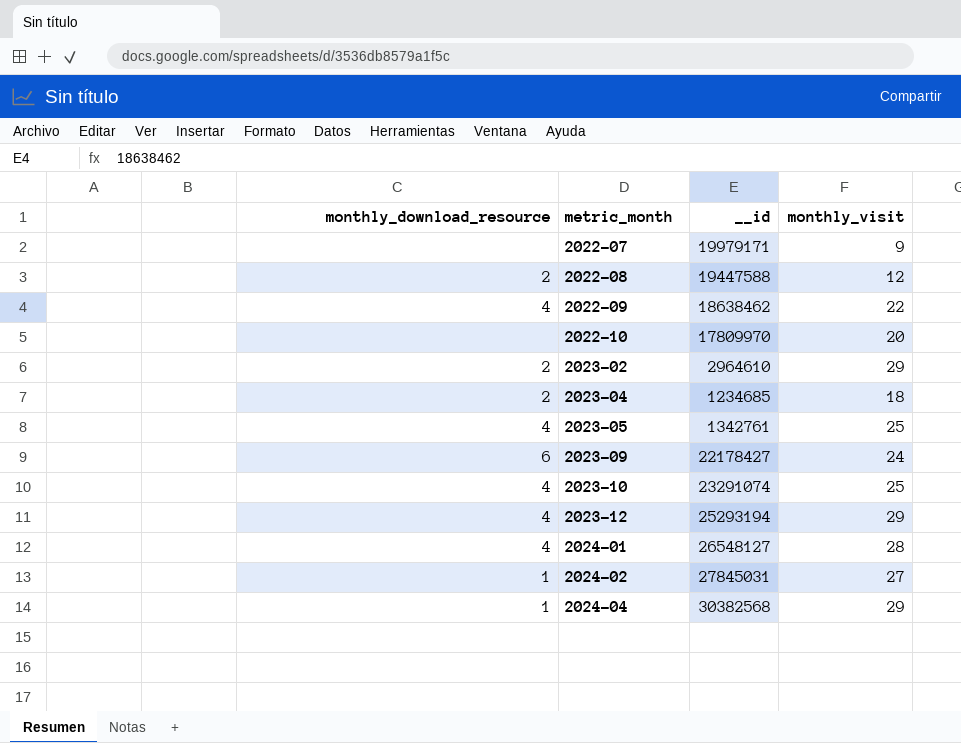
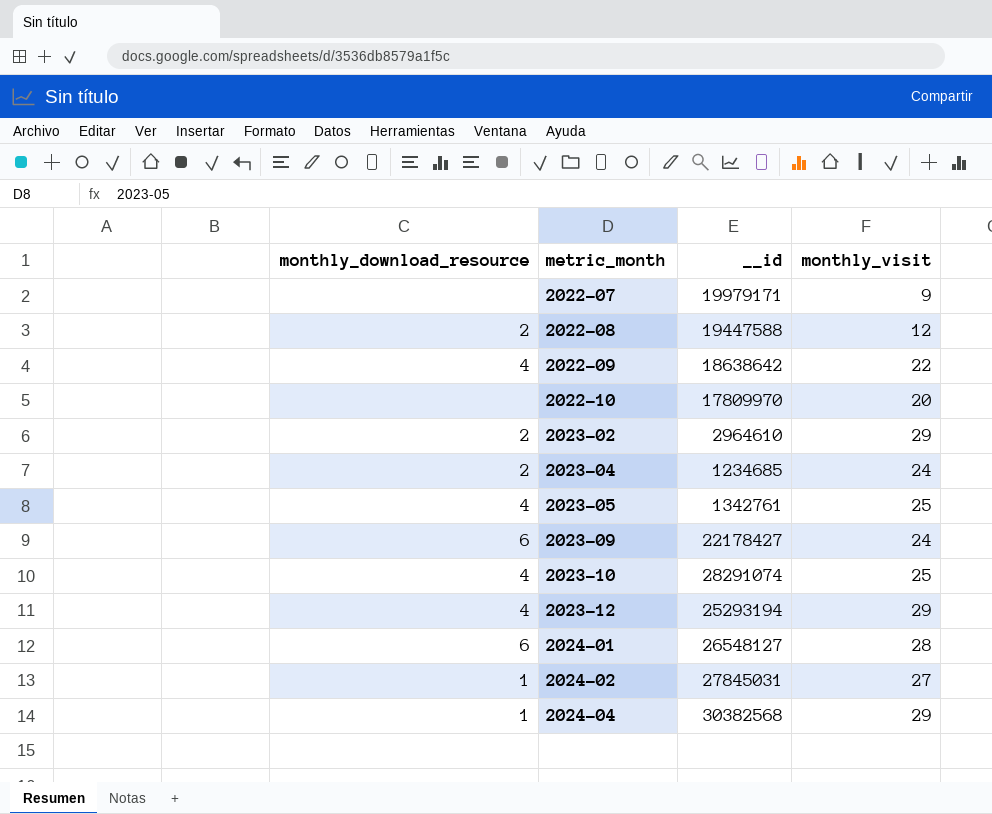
2022-09 | __id: 18638462 -> 18638642
2023-04 | monthly_visit: 18 -> 24
2023-10 | __id: 23291074 -> 28291074
2024-01 | monthly_download_resource: 4 -> 6

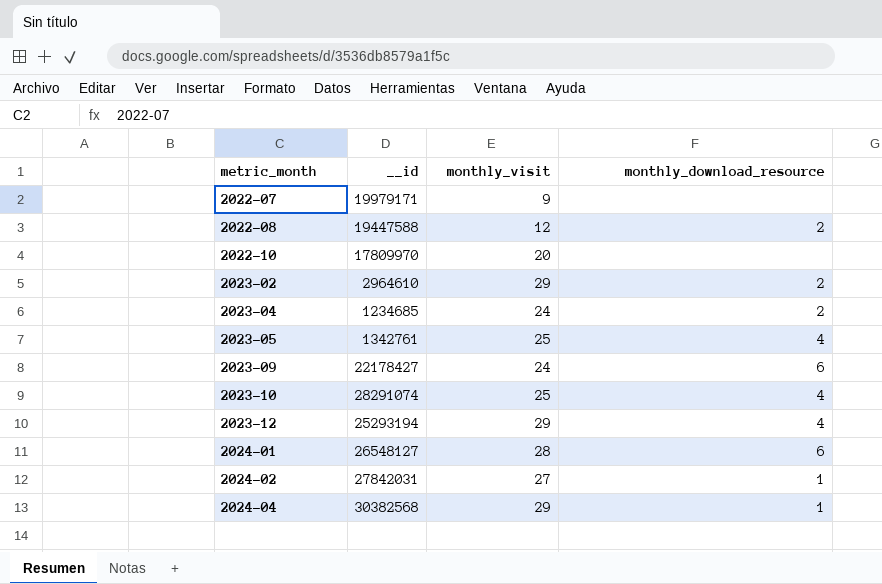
column monthly_download_resource | position: 1 -> 4
row 2022-09: 4 | 18638642 | 22 -> none
2024-02 | __id: 27845031 -> 27842031

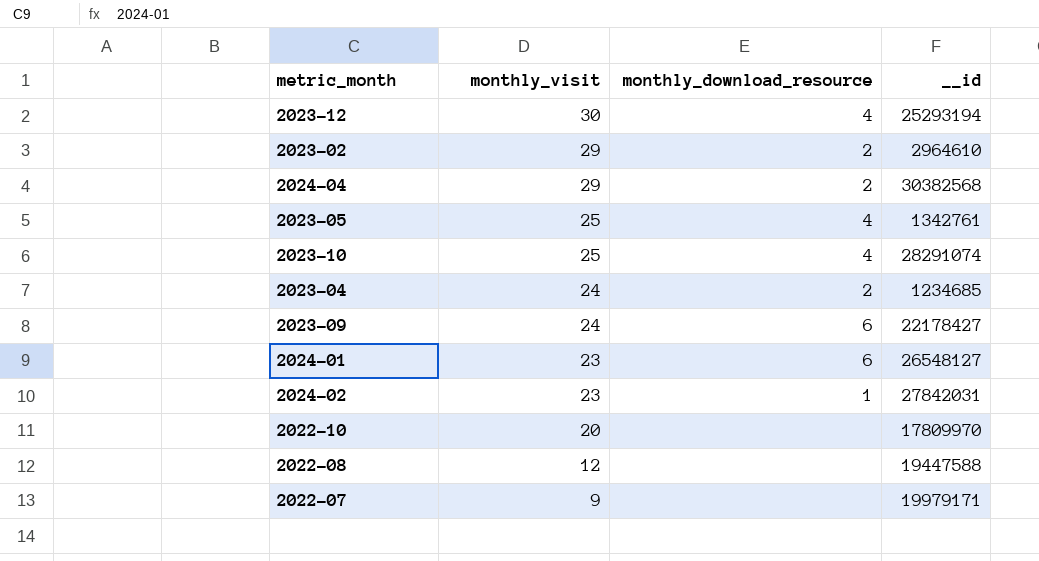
row order: metric_month ascending -> monthly_visit descending
column __id | position: 2 -> 4
2023-12 | monthly_visit: 29 -> 30
2024-04 | monthly_download_resource: 1 -> 2
2024-01 | monthly_visit: 28 -> 23
2024-02 | monthly_visit: 27 -> 23
2022-08 | monthly_download_resource: 2 -> none

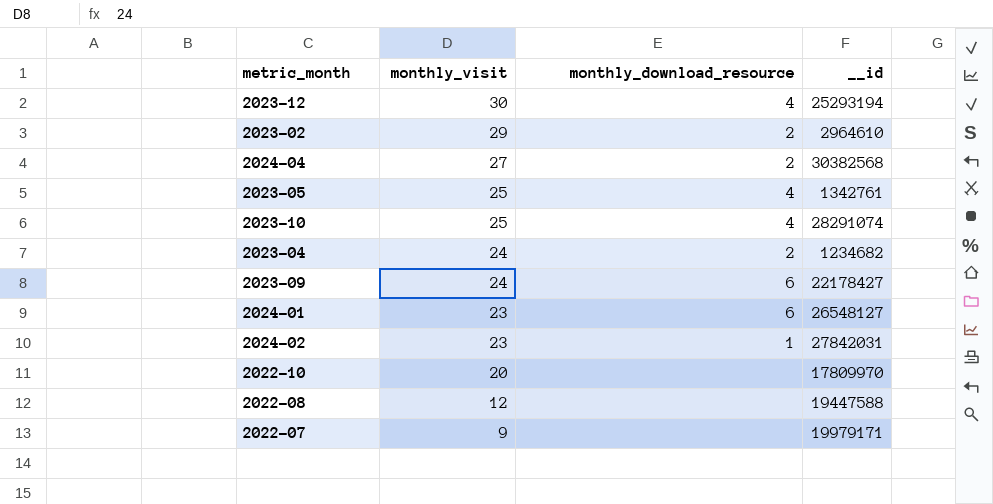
2024-04 | monthly_visit: 29 -> 27
2023-04 | __id: 1234685 -> 1234682

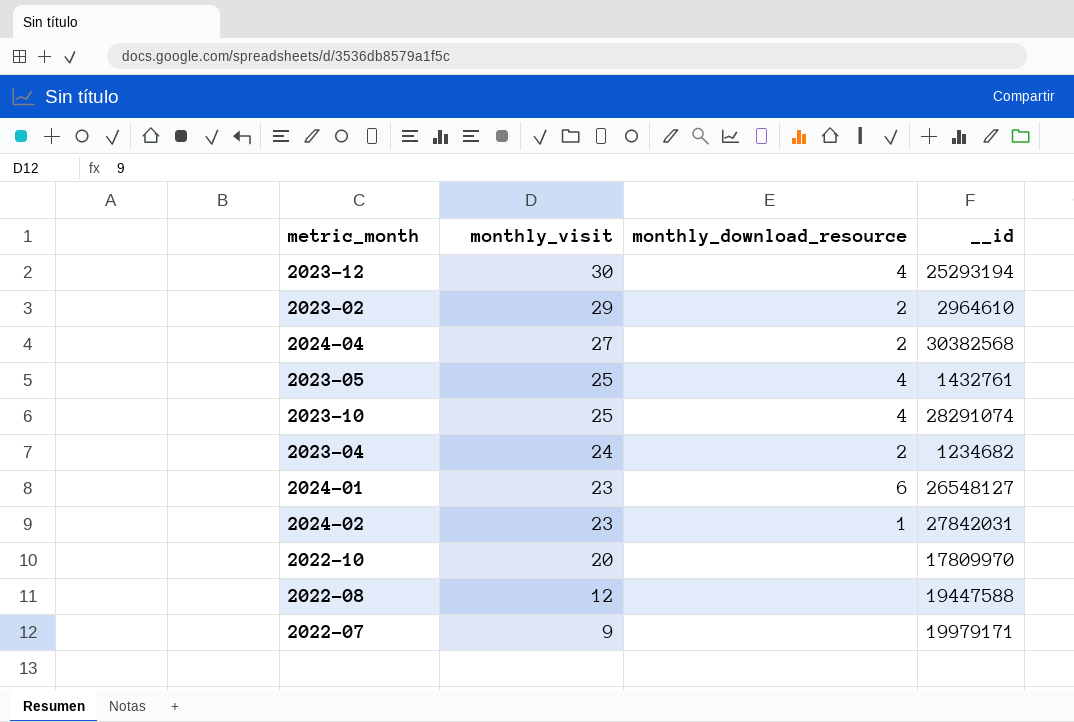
row 2023-09: 24 | 6 | 22178427 -> none
2023-05 | __id: 1342761 -> 1432761

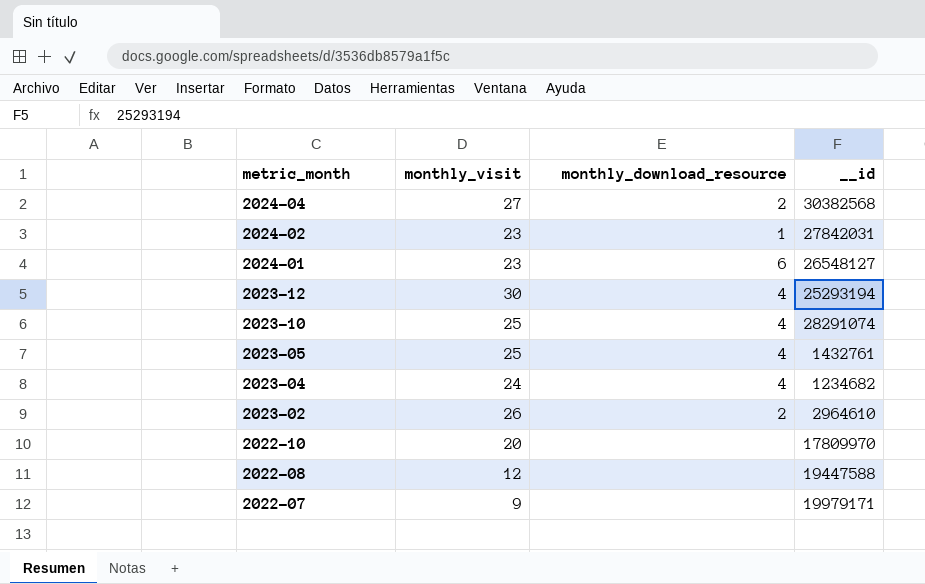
row order: monthly_visit descending -> metric_month descending
2023-04 | monthly_download_resource: 2 -> 4
2023-02 | monthly_visit: 29 -> 26

